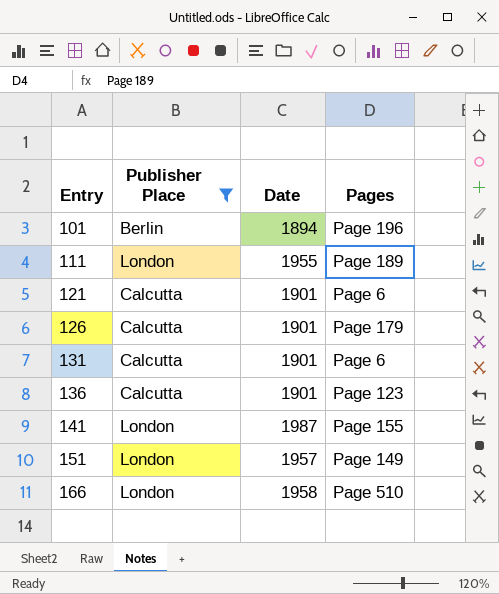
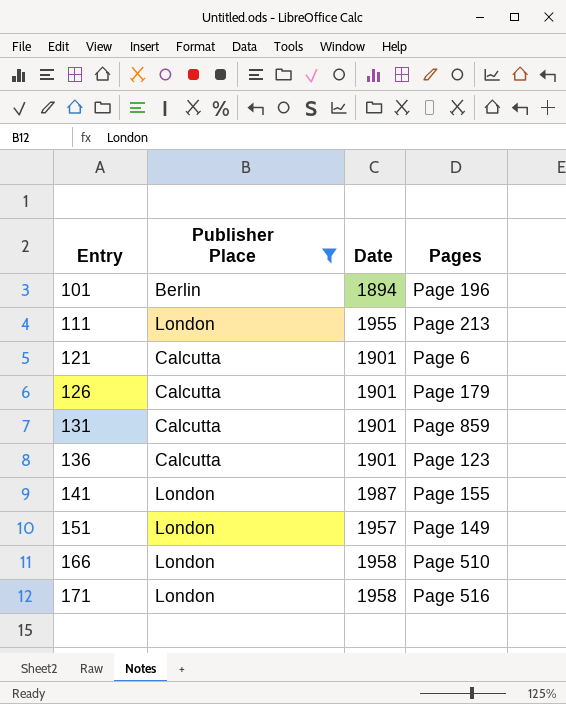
111 | Pages: Page 189 -> Page 213
131 | Pages: Page 6 -> Page 859
row 171: none -> London | 1958 | Page 516

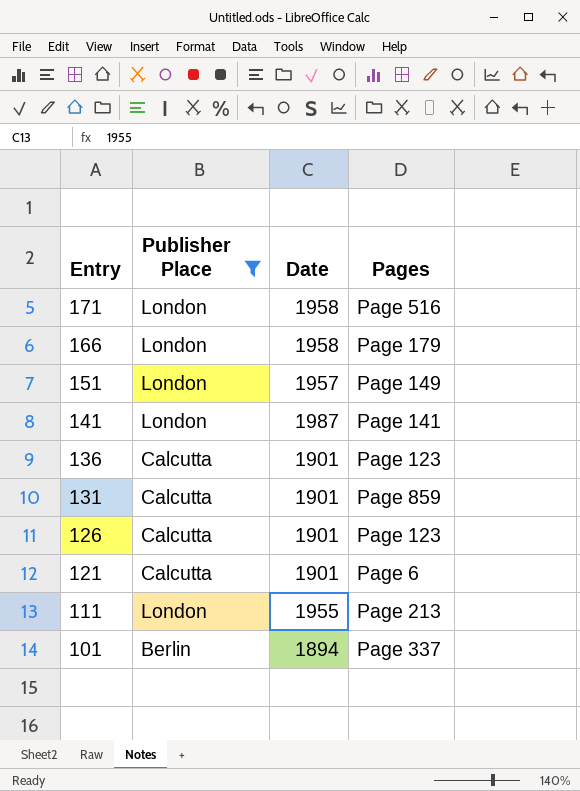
row order: Entry ascending -> Entry descending
166 | Pages: Page 510 -> Page 179
141 | Pages: Page 155 -> Page 141
126 | Pages: Page 179 -> Page 123
101 | Pages: Page 196 -> Page 337

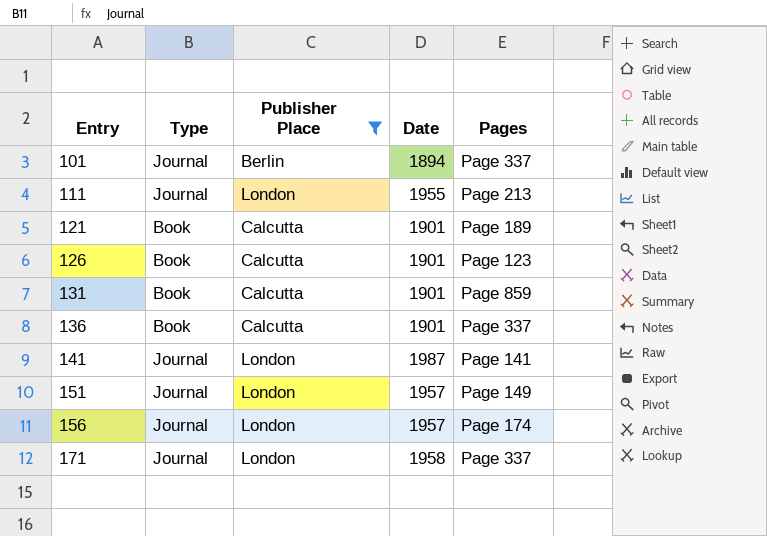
row order: Entry descending -> Entry ascending
column Type | position: none -> 2
row 166: London | 1958 | Page 179 -> none
121 | Pages: Page 6 -> Page 189
136 | Pages: Page 123 -> Page 337
row 156: none -> Journal | London | 1957 | Page 174
171 | Pages: Page 516 -> Page 337

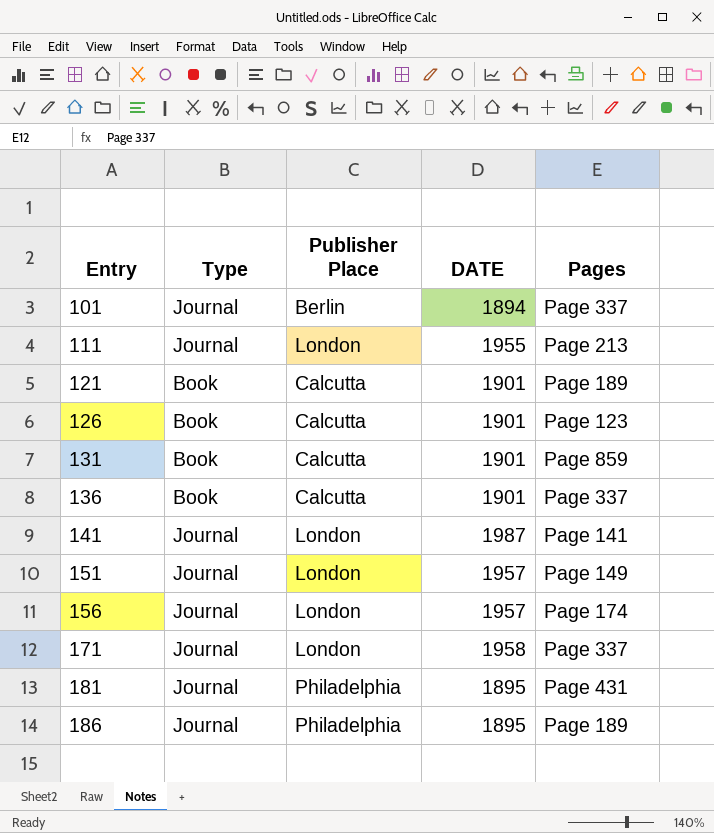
filter: Publisher Place != Philadelphia -> none
column name: Date -> DATE

